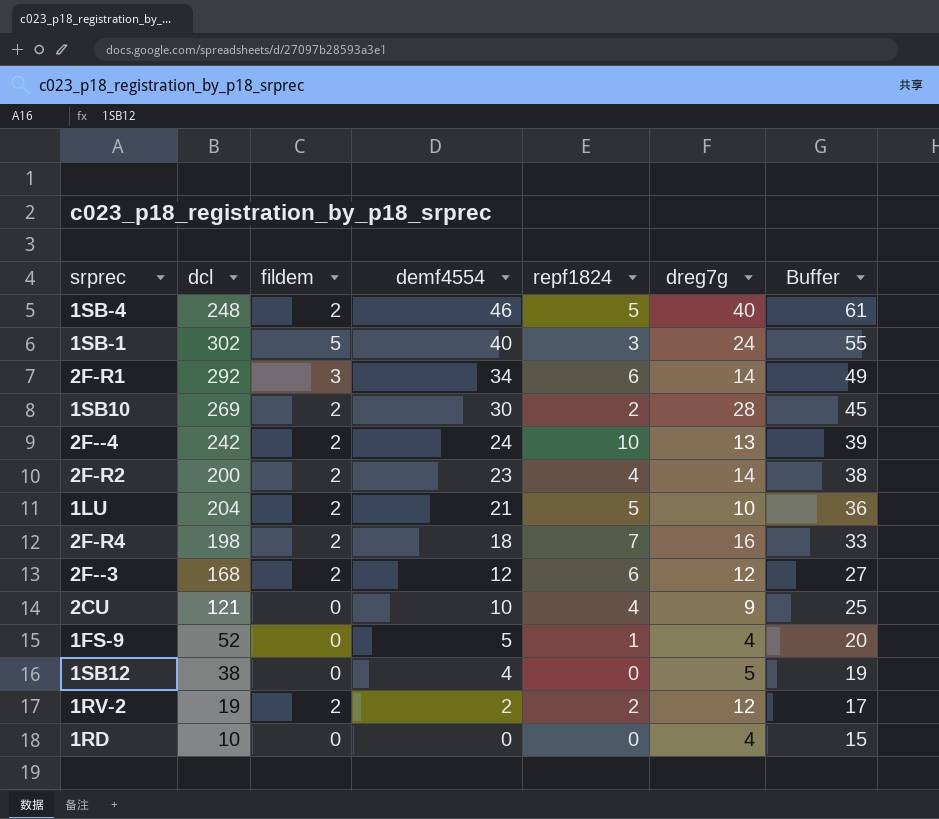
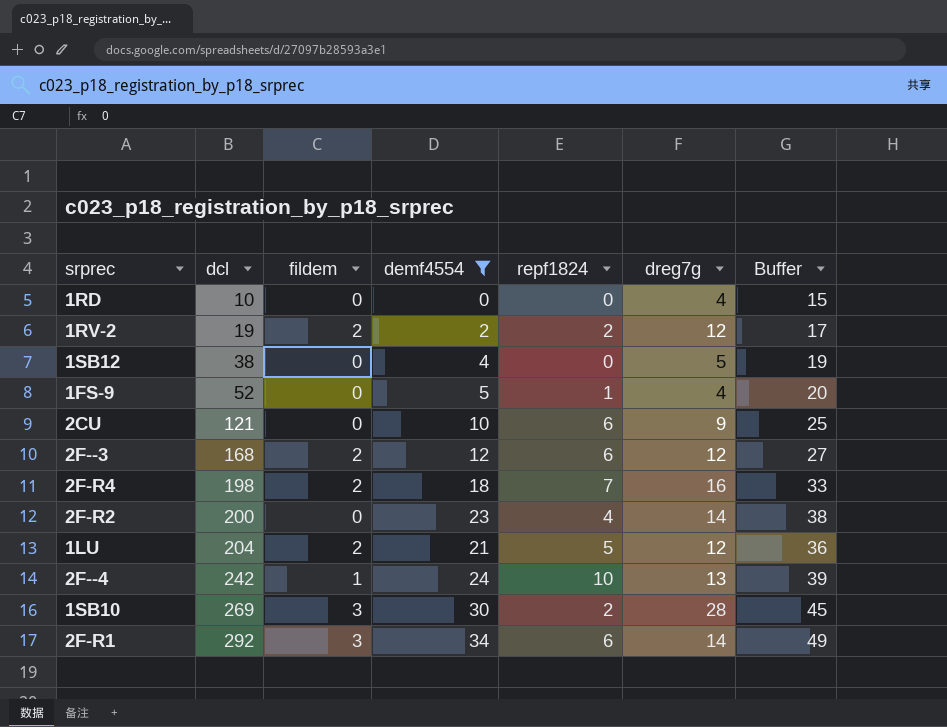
filter: none -> demf4554 <= 34
row order: demf4554 descending -> dcl ascending
2CU | repf1824: 4 -> 6
2F-R2 | fildem: 2 -> 0
1LU | dreg7g: 10 -> 12
2F--4 | fildem: 2 -> 1
1SB10 | fildem: 2 -> 3

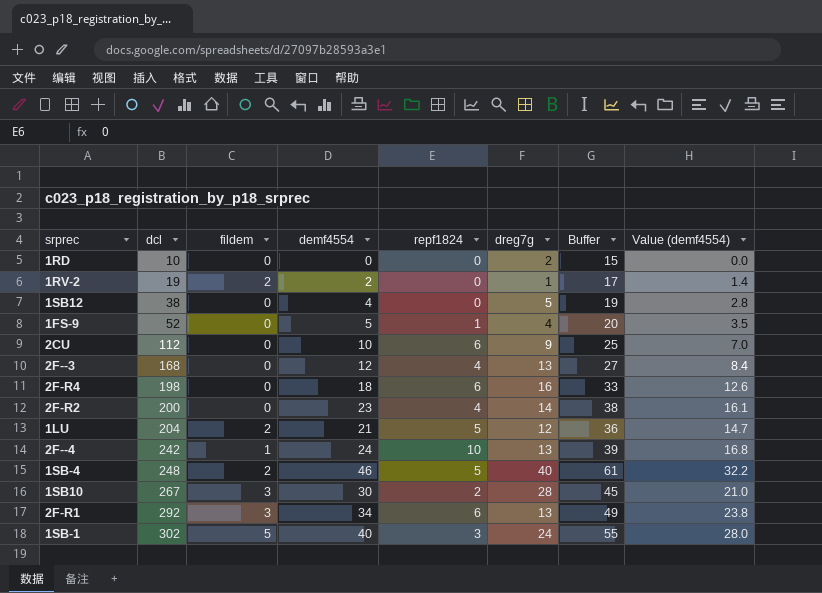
filter: demf4554 <= 34 -> none
column Value (demf4554) | formula: none -> [demf4554] * 0.7
1RD | dreg7g: 4 -> 2
1RV-2 | repf1824: 2 -> 0
1RV-2 | dreg7g: 12 -> 1
2CU | dcl: 121 -> 112
2F--3 | fildem: 2 -> 0
2F--3 | repf1824: 6 -> 4
2F--3 | dreg7g: 12 -> 13
2F-R4 | fildem: 2 -> 0
2F-R4 | repf1824: 7 -> 6
1SB10 | dcl: 269 -> 267
2F-R1 | dreg7g: 14 -> 13

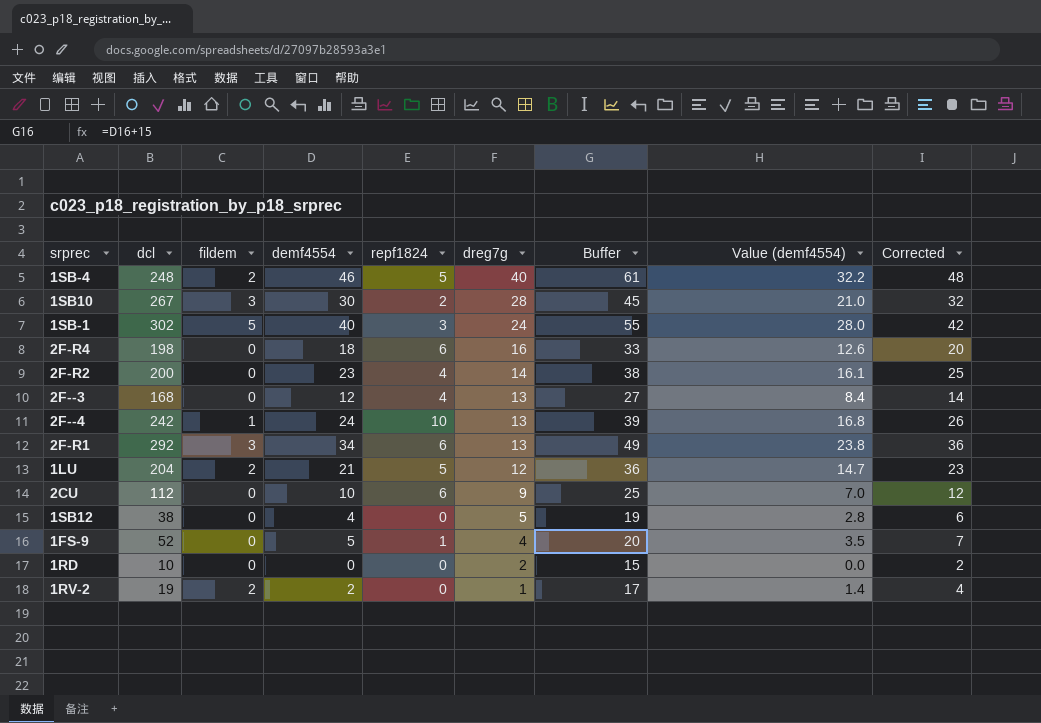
row order: dcl ascending -> dreg7g descending
column Corrected | formula: none -> [demf4554] + 2

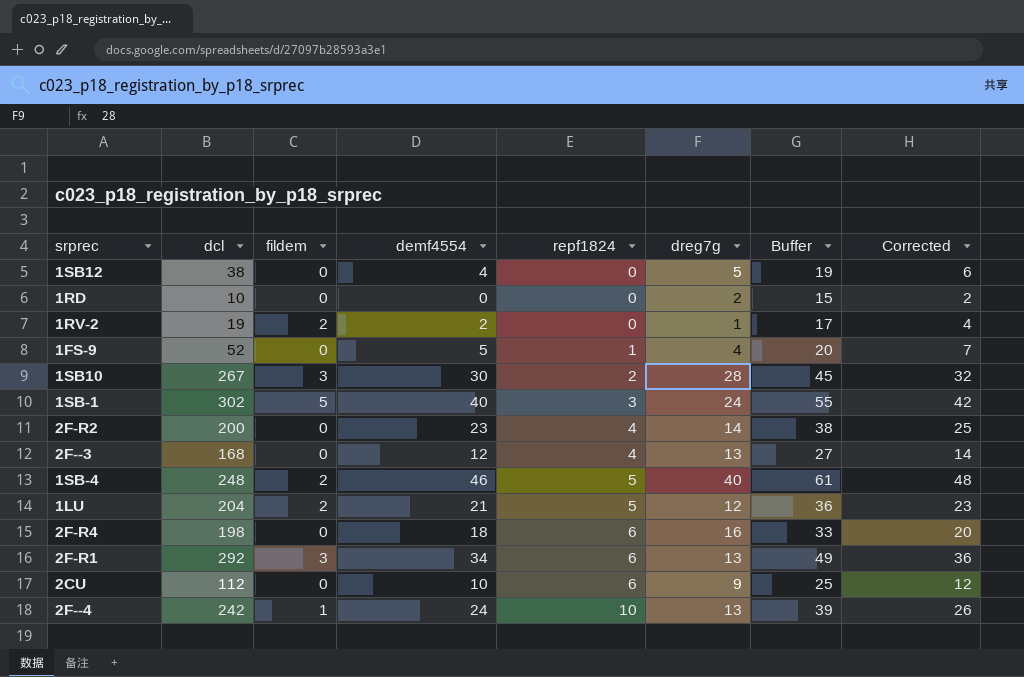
row order: dreg7g descending -> repf1824 ascending
column Value (demf4554) | formula: [demf4554] * 0.7 -> none

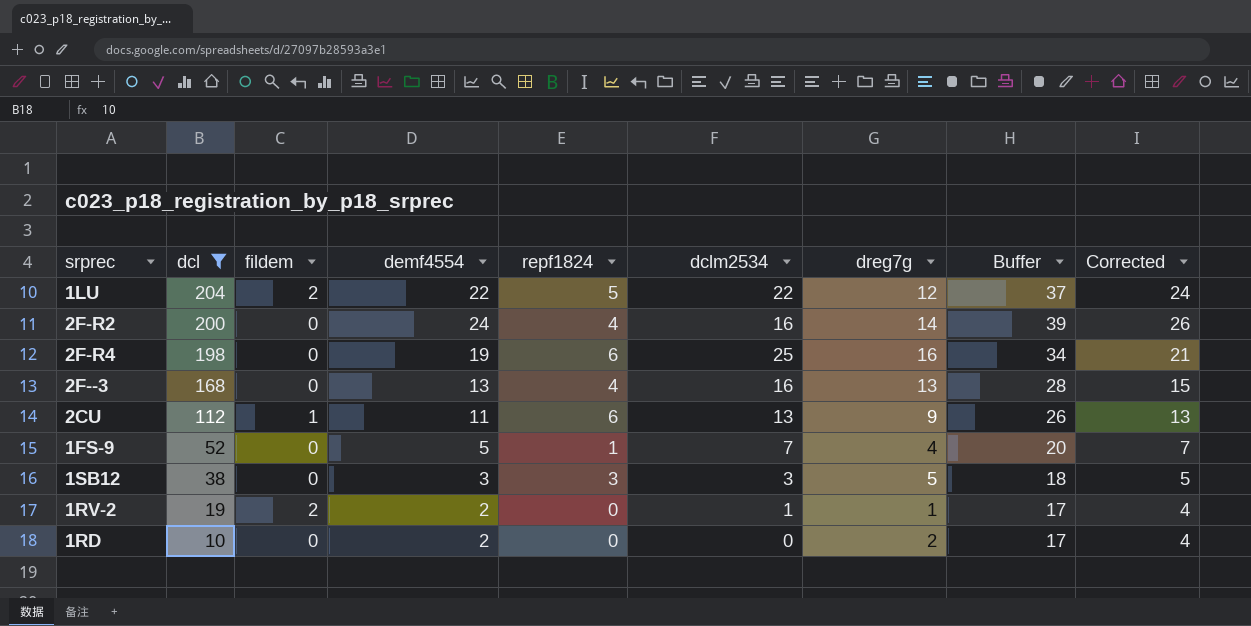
filter: none -> dcl <= 204
row order: repf1824 ascending -> dcl descending
column dclm2534 | position: none -> 6
1LU | demf4554: 21 -> 22
1LU | Buffer: 36 -> 37
1LU | Corrected: 23 -> 24
2F-R2 | demf4554: 23 -> 24
2F-R2 | Buffer: 38 -> 39
2F-R2 | Corrected: 25 -> 26
2F-R4 | demf4554: 18 -> 19
2F-R4 | Buffer: 33 -> 34
2F-R4 | Corrected: 20 -> 21
2F--3 | demf4554: 12 -> 13
2F--3 | Buffer: 27 -> 28
2F--3 | Corrected: 14 -> 15
2CU | fildem: 0 -> 1
2CU | demf4554: 10 -> 11
2CU | Buffer: 25 -> 26
2CU | Corrected: 12 -> 13
1SB12 | demf4554: 4 -> 3
1SB12 | repf1824: 0 -> 3
1SB12 | Buffer: 19 -> 18
1SB12 | Corrected: 6 -> 5
1RD | demf4554: 0 -> 2
1RD | Buffer: 15 -> 17
1RD | Corrected: 2 -> 4

